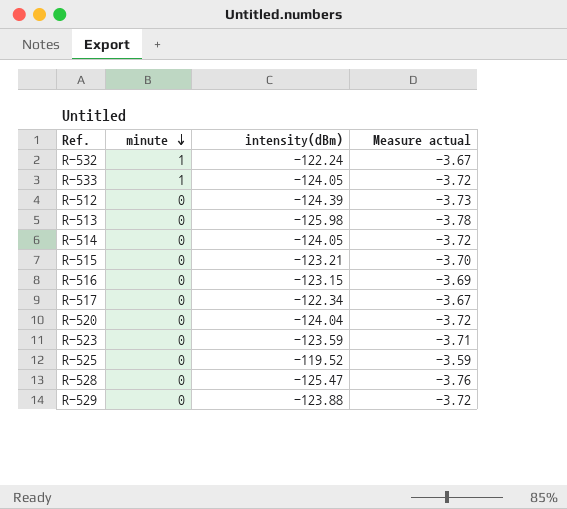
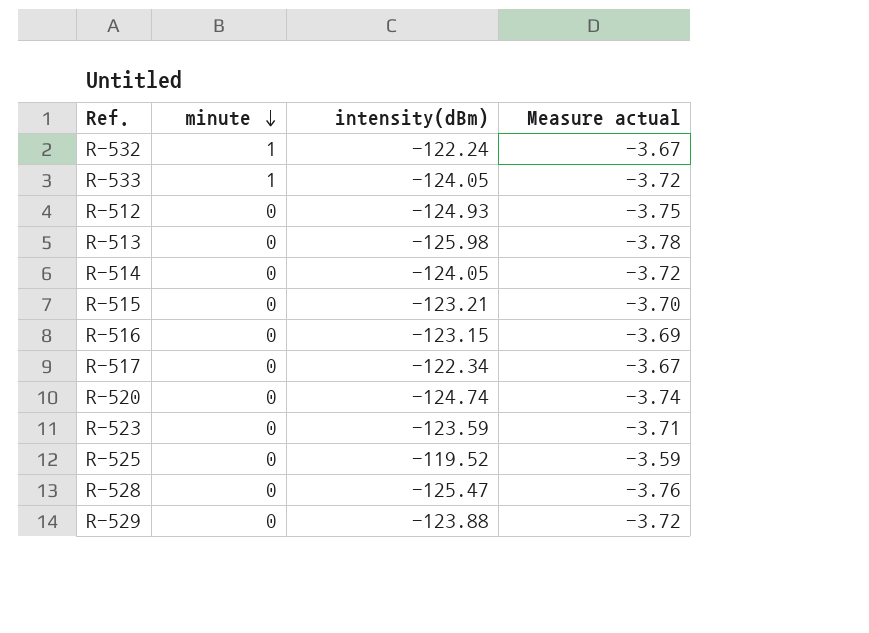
R-512 | intensity(dBm): -124.39 -> -124.93
R-512 | Measure actual: -3.73 -> -3.75
R-520 | intensity(dBm): -124.04 -> -124.74
R-520 | Measure actual: -3.72 -> -3.74

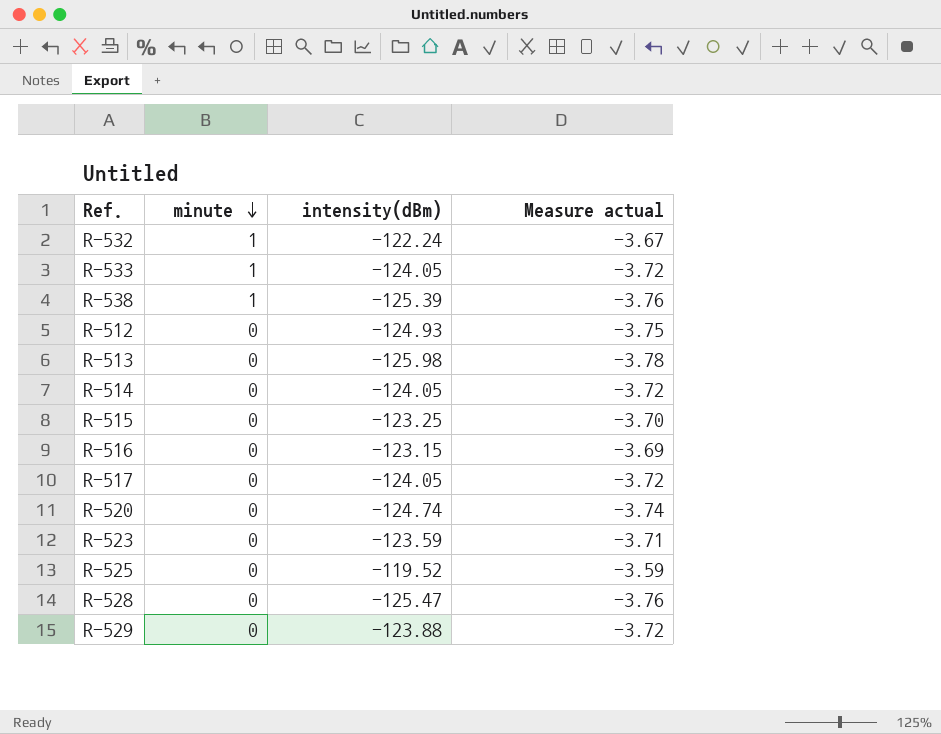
row R-538: none -> 1 | -125.39 | -3.76
R-515 | intensity(dBm): -123.21 -> -123.25
R-517 | intensity(dBm): -122.34 -> -124.05
R-517 | Measure actual: -3.67 -> -3.72

